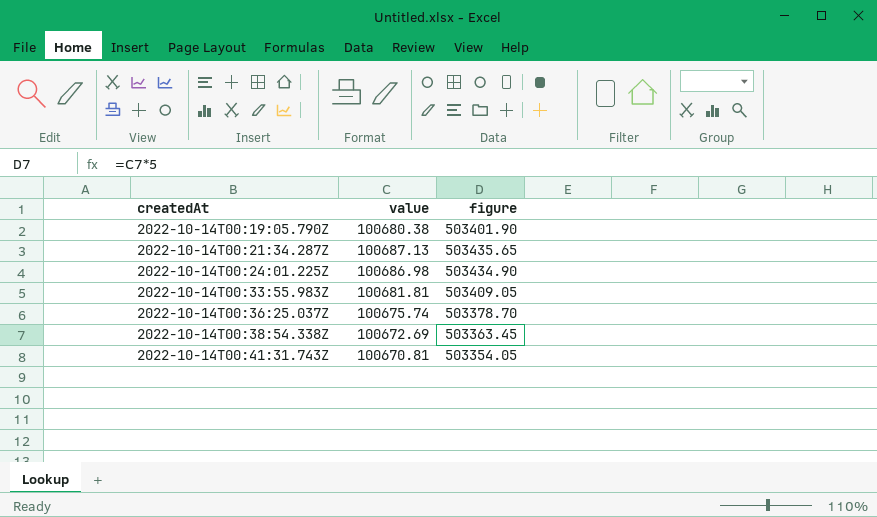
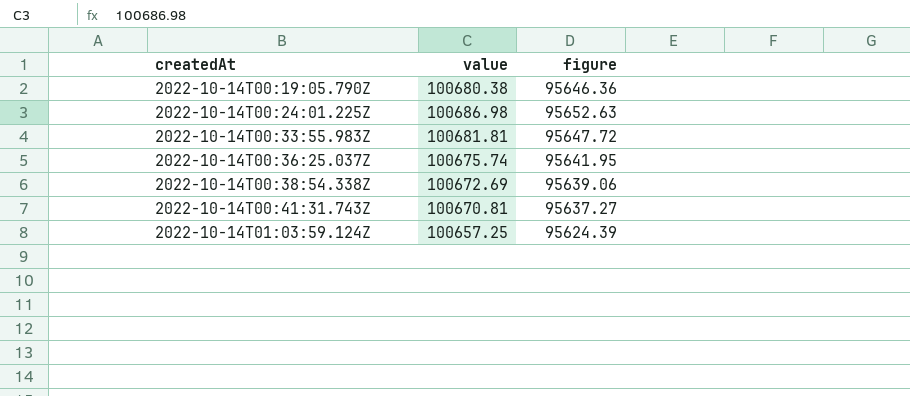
column figure | formula: [value] * 5 -> [value] * 0.95
row 2022-10-14T00:21:34.287Z: 100687.13 | 503435.65 -> none
row 2022-10-14T01:03:59.124Z: none -> 100657.25 | 95624.39

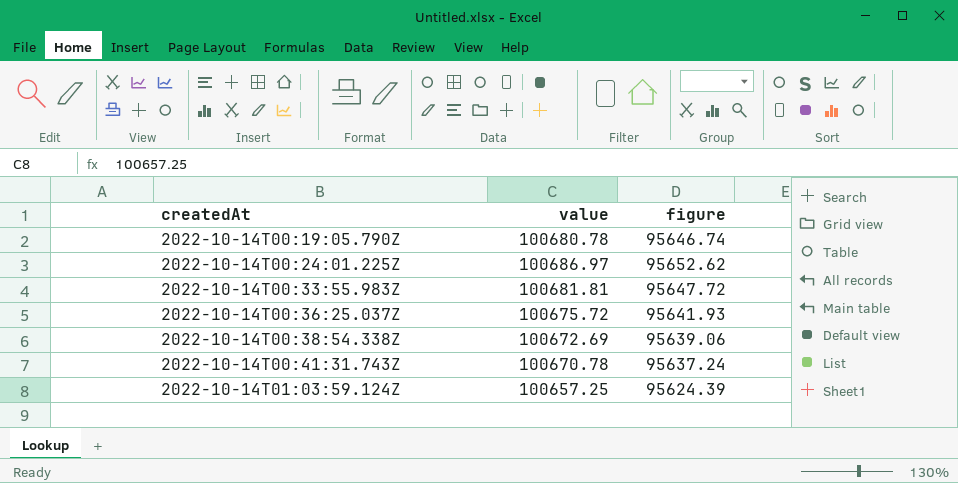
2022-10-14T00:19:05.790Z | value: 100680.38 -> 100680.78
2022-10-14T00:19:05.790Z | figure: 95646.36 -> 95646.74
2022-10-14T00:24:01.225Z | value: 100686.98 -> 100686.97
2022-10-14T00:24:01.225Z | figure: 95652.63 -> 95652.62
2022-10-14T00:36:25.037Z | value: 100675.74 -> 100675.72
2022-10-14T00:36:25.037Z | figure: 95641.95 -> 95641.93
2022-10-14T00:41:31.743Z | value: 100670.81 -> 100670.78
2022-10-14T00:41:31.743Z | figure: 95637.27 -> 95637.24

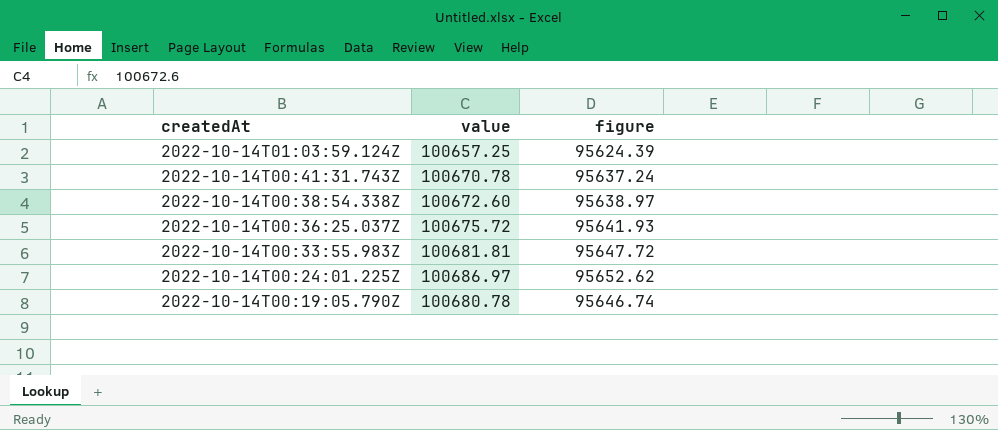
row order: createdAt ascending -> createdAt descending
2022-10-14T00:38:54.338Z | value: 100672.69 -> 100672.60
2022-10-14T00:38:54.338Z | figure: 95639.06 -> 95638.97

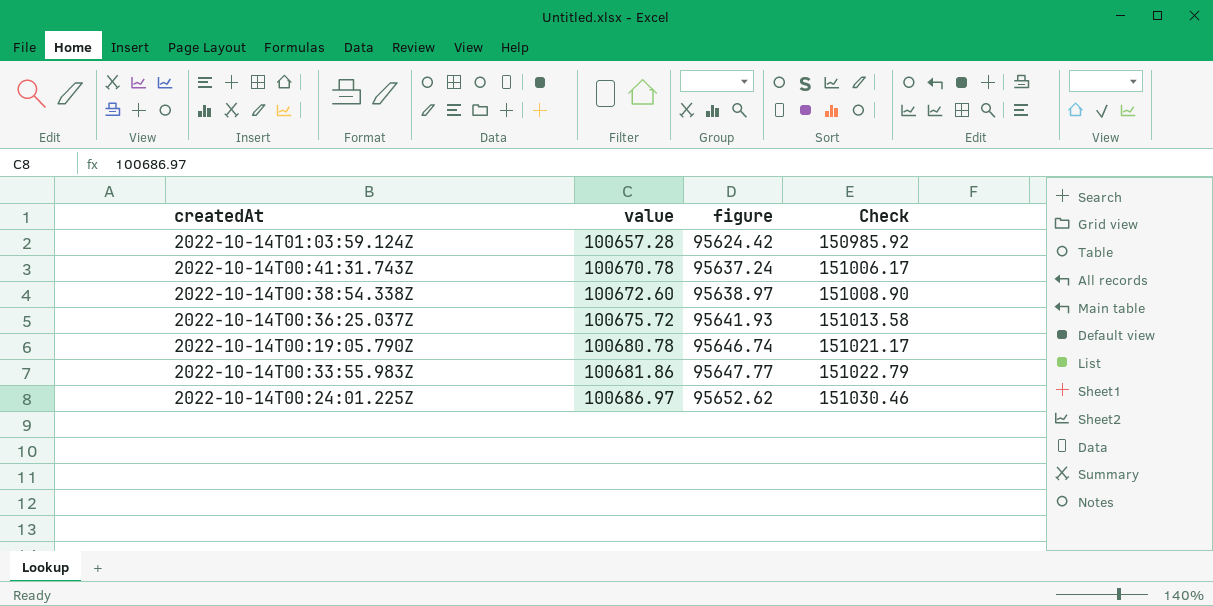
row order: createdAt descending -> value ascending
column Check | formula: none -> [value] * 1.5
2022-10-14T01:03:59.124Z | value: 100657.25 -> 100657.28
2022-10-14T01:03:59.124Z | figure: 95624.39 -> 95624.42
2022-10-14T00:33:55.983Z | value: 100681.81 -> 100681.86
2022-10-14T00:33:55.983Z | figure: 95647.72 -> 95647.77

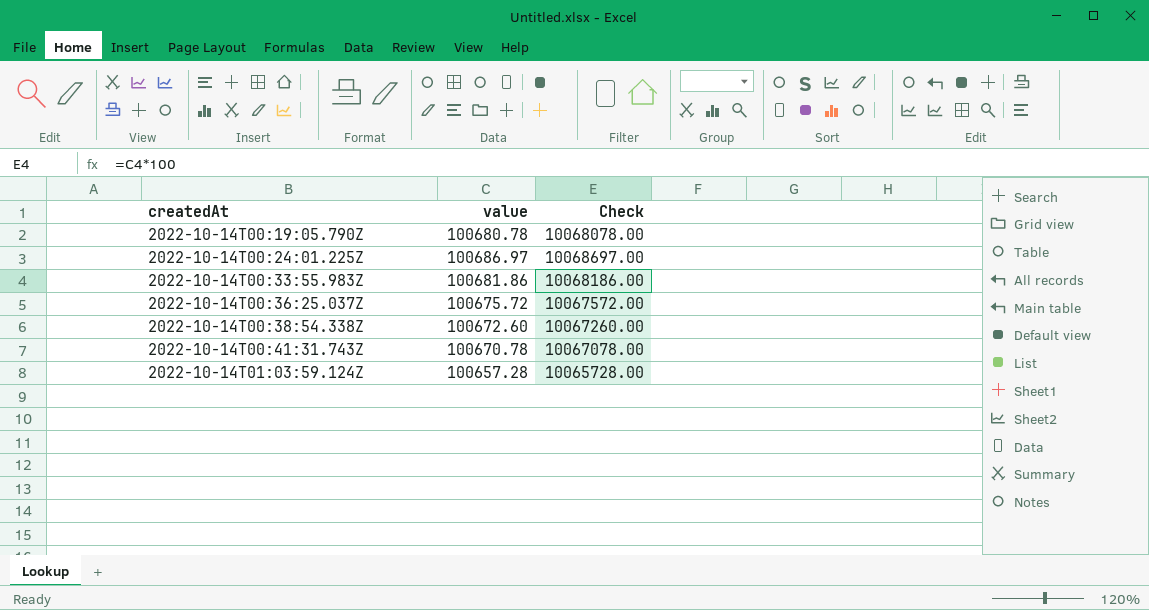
row order: value ascending -> createdAt ascending
column figure | formula: [value] * 0.95 -> none
column Check | formula: [value] * 1.5 -> [value] * 100

